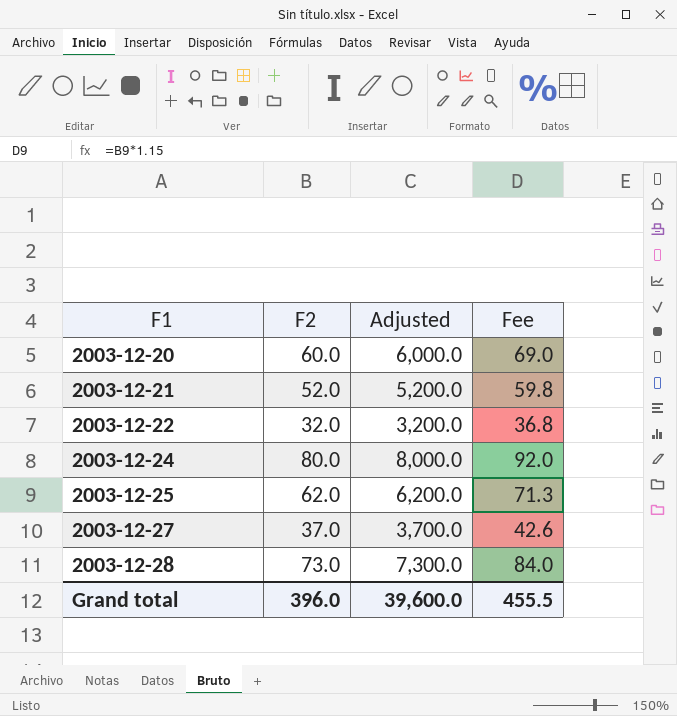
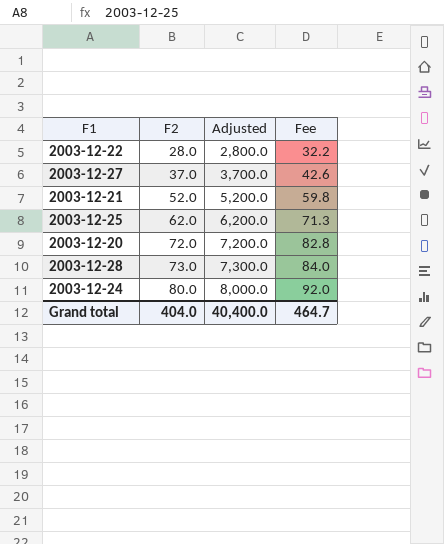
row order: F1 ascending -> F2 ascending
2003-12-22 | F2: 32.0 -> 28.0
2003-12-22 | Adjusted: 3,200.0 -> 2,800.0
2003-12-22 | Fee: 36.8 -> 32.2
2003-12-20 | F2: 60.0 -> 72.0
2003-12-20 | Adjusted: 6,000.0 -> 7,200.0
2003-12-20 | Fee: 69.0 -> 82.8
Grand total | F2: 396.0 -> 404.0
Grand total | Adjusted: 39,600.0 -> 40,400.0
Grand total | Fee: 455.5 -> 464.7

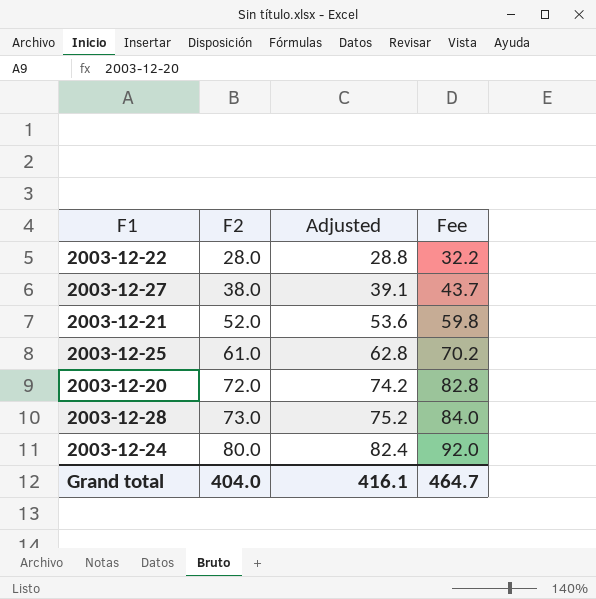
column Adjusted | formula: [F2] * 100 -> [F2] * 1.03
2003-12-27 | F2: 37.0 -> 38.0
2003-12-27 | Fee: 42.6 -> 43.7
2003-12-25 | F2: 62.0 -> 61.0
2003-12-25 | Fee: 71.3 -> 70.2
Grand total | Adjusted: 40,400.0 -> 416.1

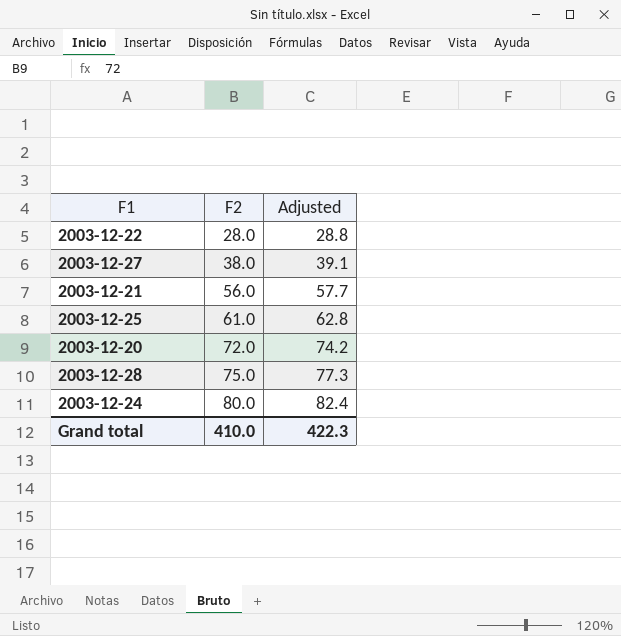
column Fee | formula: [F2] * 1.15 -> none
2003-12-21 | F2: 52.0 -> 56.0
2003-12-21 | Adjusted: 53.6 -> 57.7
2003-12-28 | F2: 73.0 -> 75.0
2003-12-28 | Adjusted: 75.2 -> 77.3
Grand total | F2: 404.0 -> 410.0
Grand total | Adjusted: 416.1 -> 422.3

